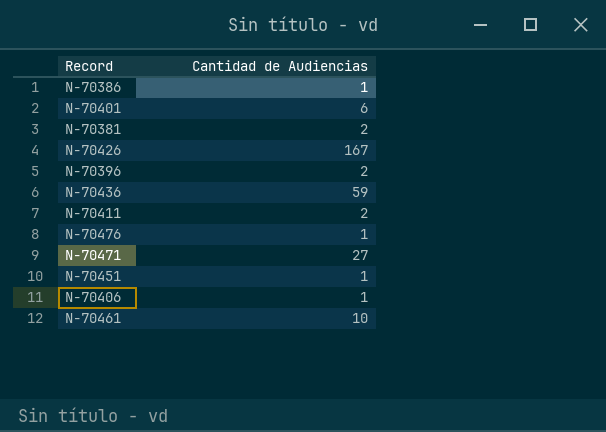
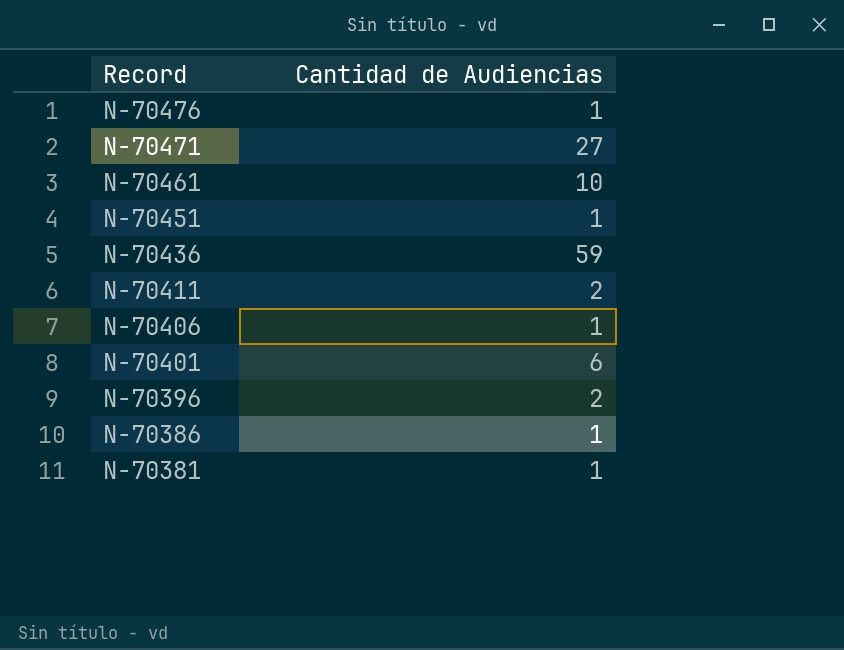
row order: none -> Record descending
row N-70426: 167 -> none
N-70381 | Cantidad de Audiencias: 2 -> 1

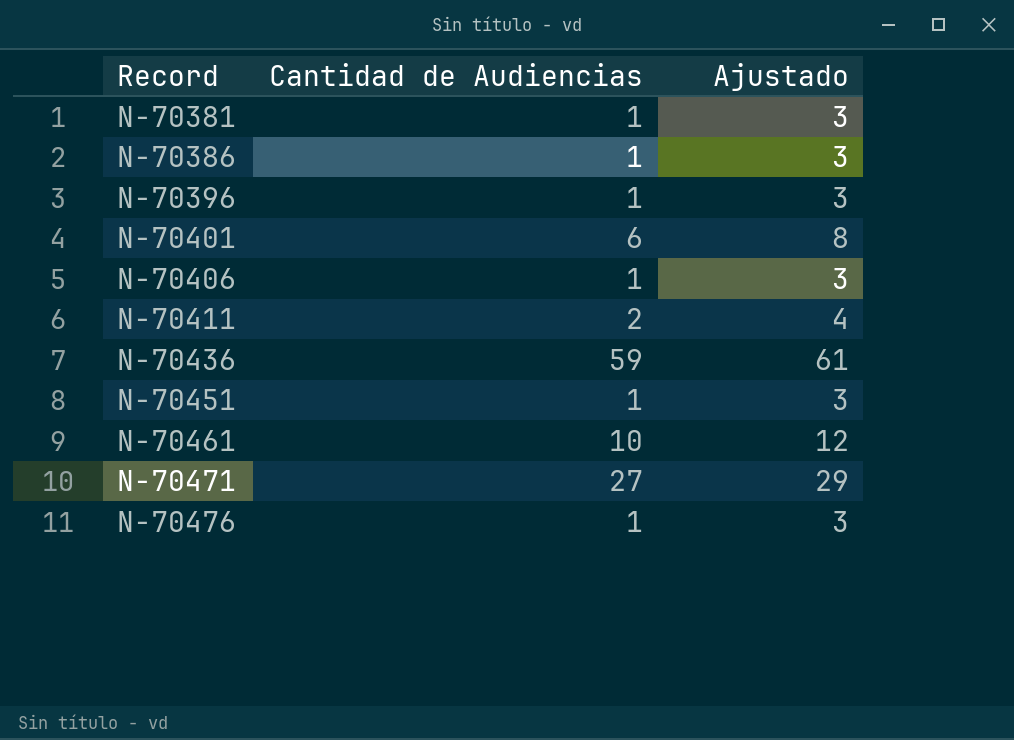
row order: Record descending -> Record ascending
column Ajustado | formula: none -> [Cantidad de Audiencias] + 2
N-70396 | Cantidad de Audiencias: 2 -> 1

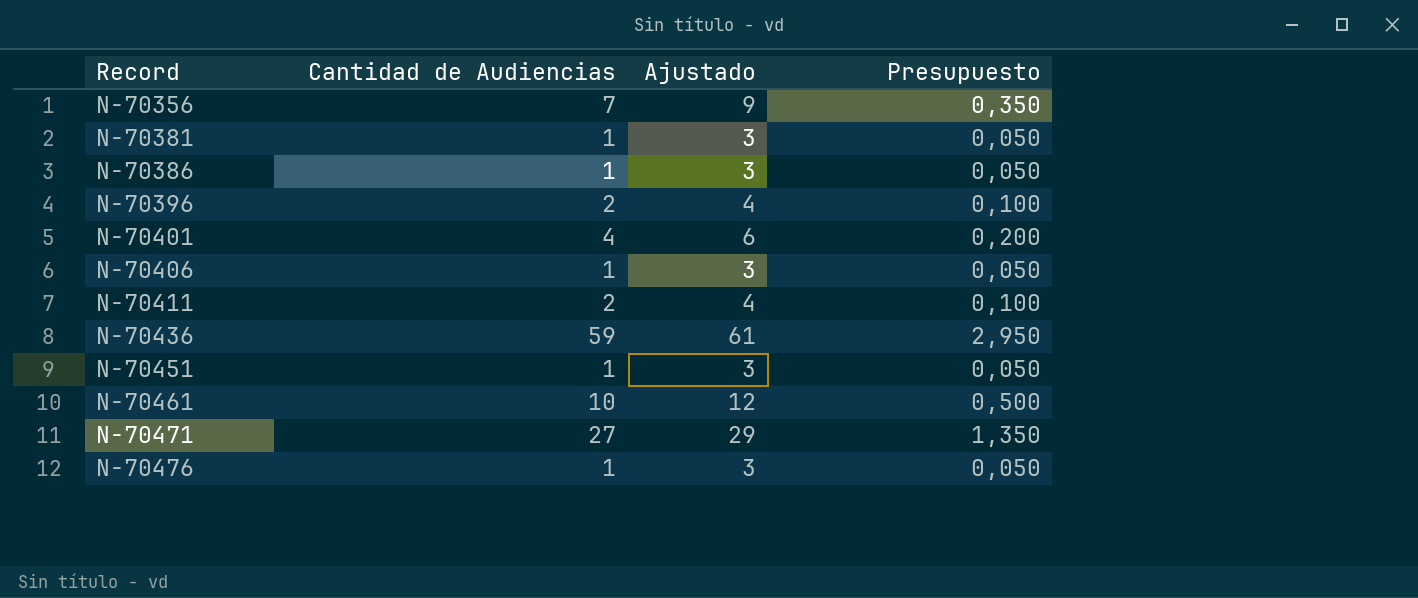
column Presupuesto | formula: none -> [Cantidad de Audiencias] * 0,05
row N-70356: none -> 7 | 9 | 0,350
N-70396 | Cantidad de Audiencias: 1 -> 2
N-70396 | Ajustado: 3 -> 4
N-70401 | Cantidad de Audiencias: 6 -> 4
N-70401 | Ajustado: 8 -> 6

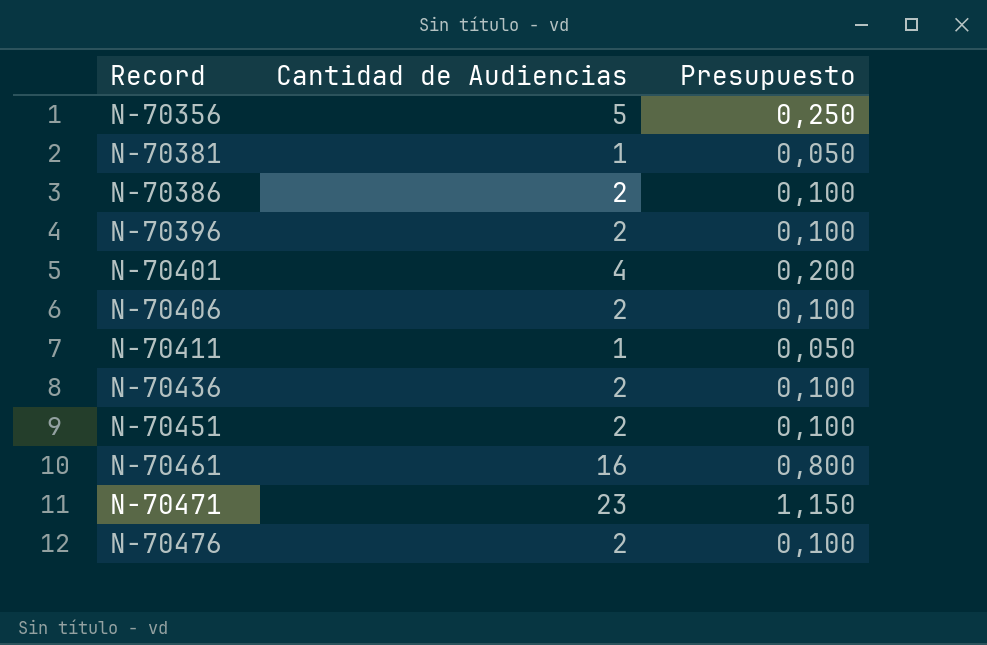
column Ajustado | formula: [Cantidad de Audiencias] + 2 -> none
N-70356 | Cantidad de Audiencias: 7 -> 5
N-70356 | Presupuesto: 0,350 -> 0,250
N-70386 | Cantidad de Audiencias: 1 -> 2
N-70386 | Presupuesto: 0,050 -> 0,100
N-70406 | Cantidad de Audiencias: 1 -> 2
N-70406 | Presupuesto: 0,050 -> 0,100
N-70411 | Cantidad de Audiencias: 2 -> 1
N-70411 | Presupuesto: 0,100 -> 0,050
N-70436 | Cantidad de Audiencias: 59 -> 2
N-70436 | Presupuesto: 2,950 -> 0,100
N-70451 | Cantidad de Audiencias: 1 -> 2
N-70451 | Presupuesto: 0,050 -> 0,100
N-70461 | Cantidad de Audiencias: 10 -> 16
N-70461 | Presupuesto: 0,500 -> 0,800
N-70471 | Cantidad de Audiencias: 27 -> 23
N-70471 | Presupuesto: 1,350 -> 1,150
N-70476 | Cantidad de Audiencias: 1 -> 2
N-70476 | Presupuesto: 0,050 -> 0,100

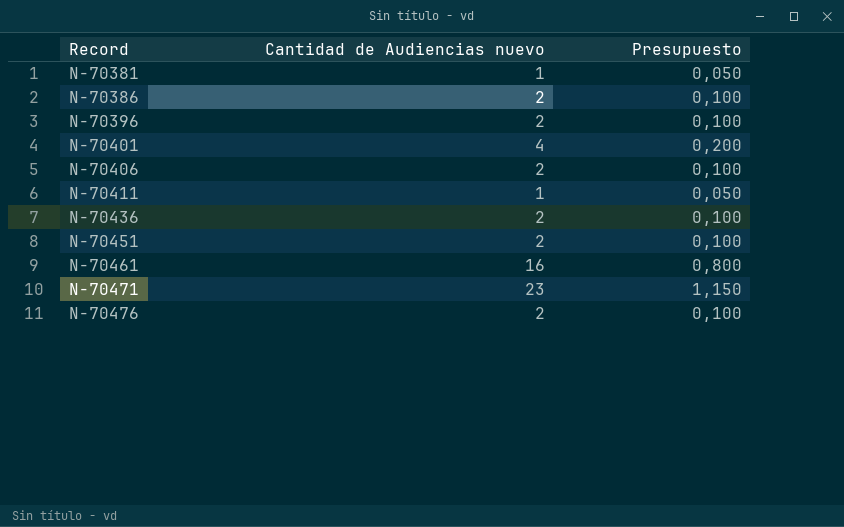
column name: Cantidad de Audiencias -> Cantidad de Audiencias nuevo
row N-70356: 5 | 0,250 -> none

